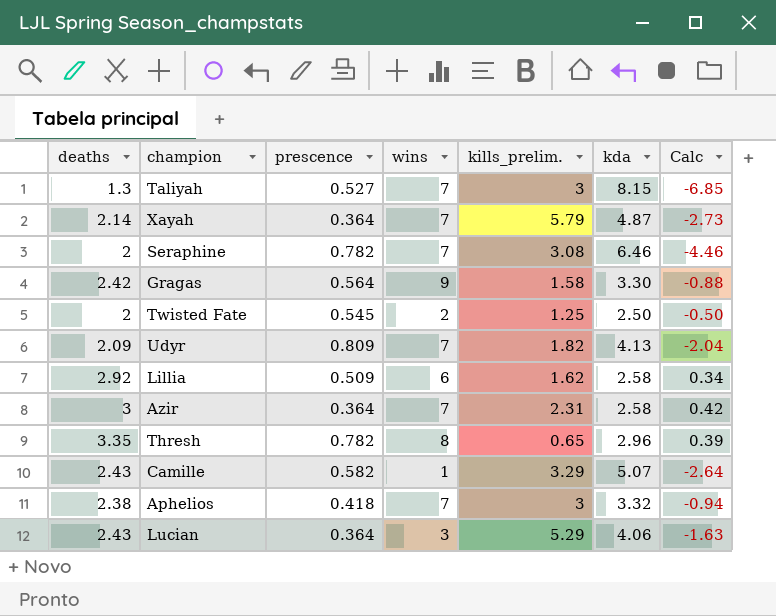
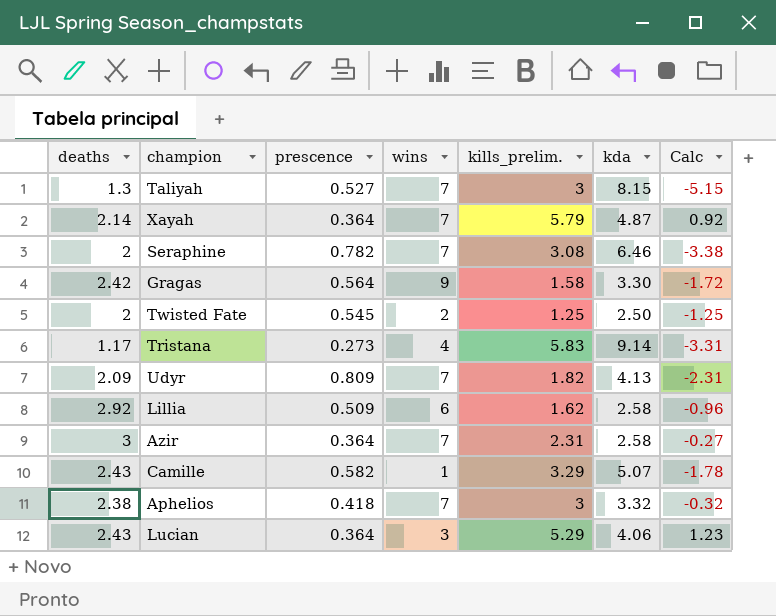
column Calc | formula: [deaths] - [kda] -> [kills_prelim.] - [kda]
row Thresh: 3.35 | 0.782 | 8 | 0.65 | 2.96 | 0.39 -> none
row Tristana: none -> 1.17 | 0.273 | 4 | 5.83 | 9.14 | -3.31

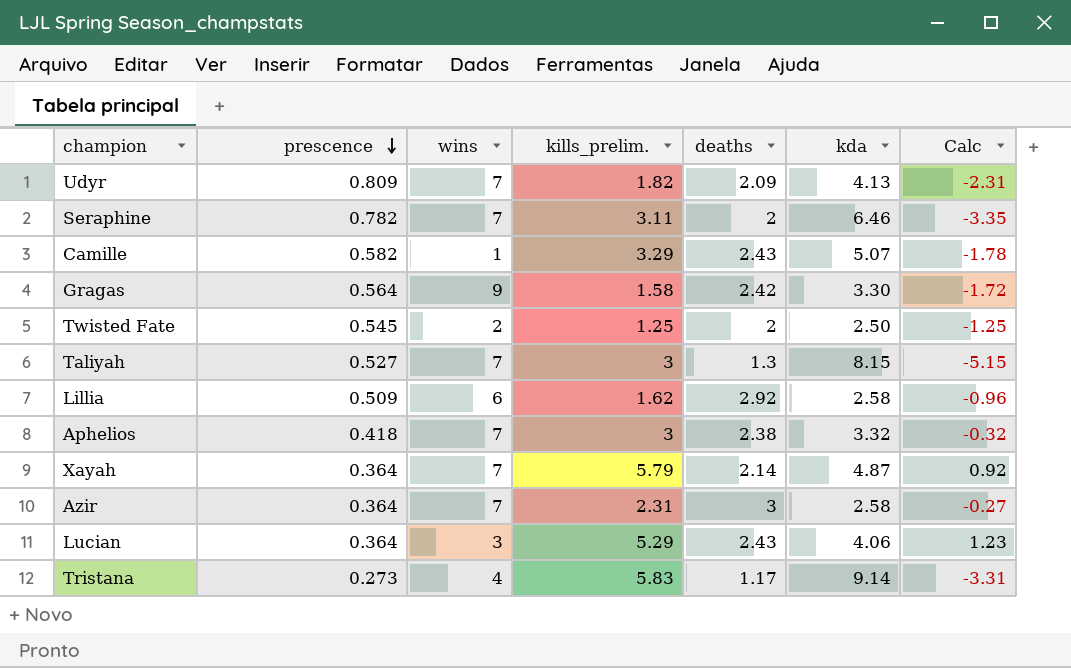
row order: none -> prescence descending
column deaths | position: 1 -> 5
Seraphine | kills_prelim.: 3.08 -> 3.11
Seraphine | Calc: -3.38 -> -3.35

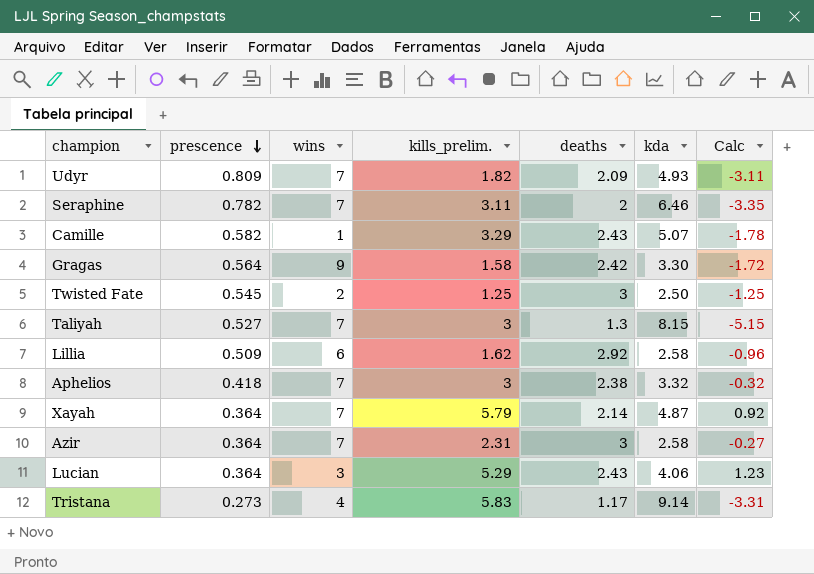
Udyr | kda: 4.13 -> 4.93
Udyr | Calc: -2.31 -> -3.11
Twisted Fate | deaths: 2 -> 3

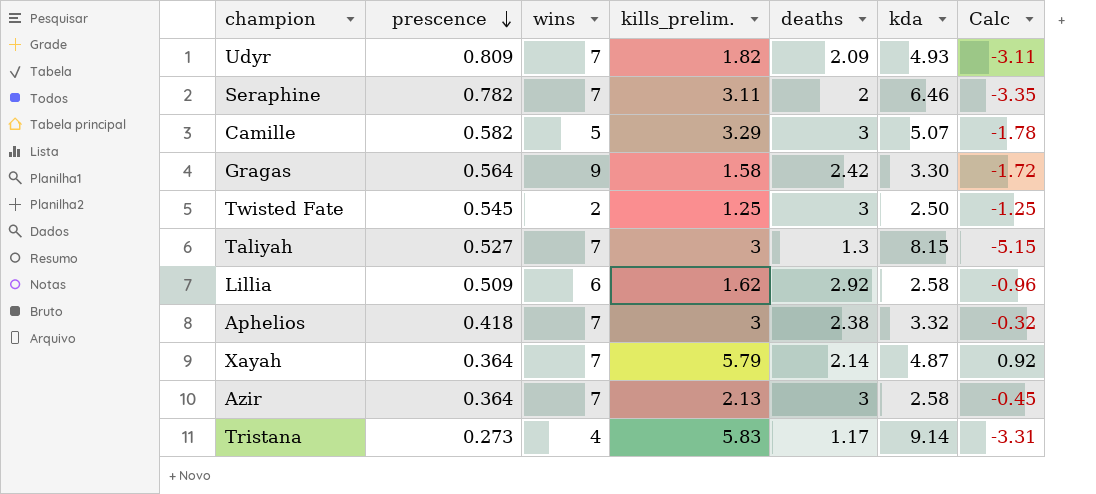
row Lucian: 0.364 | 3 | 5.29 | 2.43 | 4.06 | 1.23 -> none
Camille | wins: 1 -> 5
Camille | deaths: 2.43 -> 3
Azir | kills_prelim.: 2.31 -> 2.13
Azir | Calc: -0.27 -> -0.45

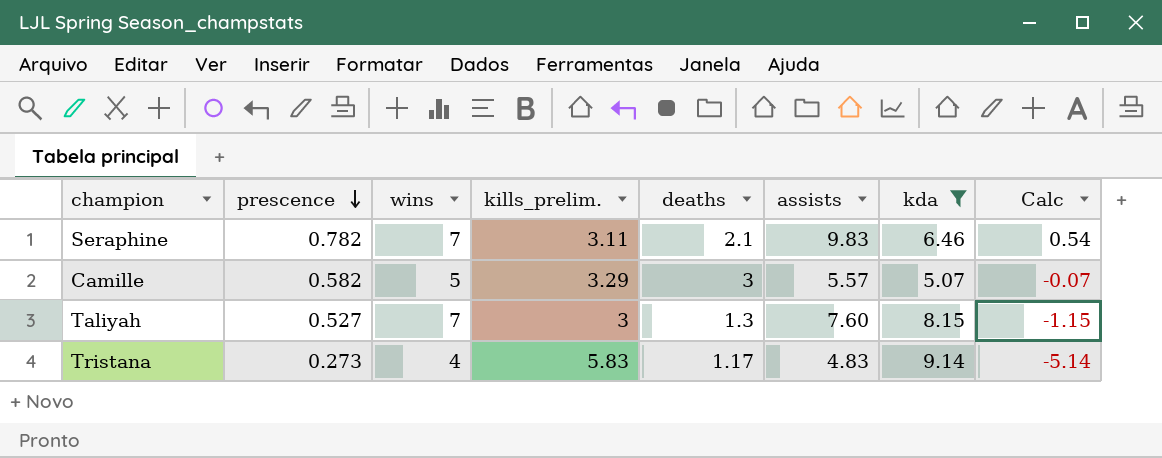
filter: none -> kda >= 5.07
column assists | position: none -> 6
column Calc | formula: [kills_prelim.] - [kda] -> [wins] - [kda]
Seraphine | deaths: 2 -> 2.1

